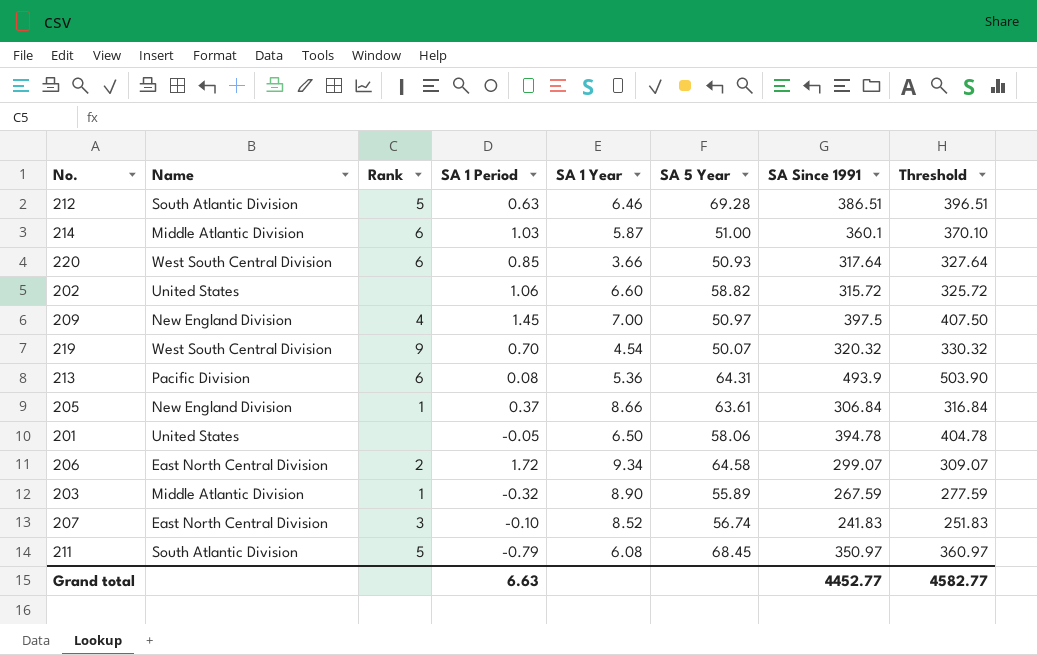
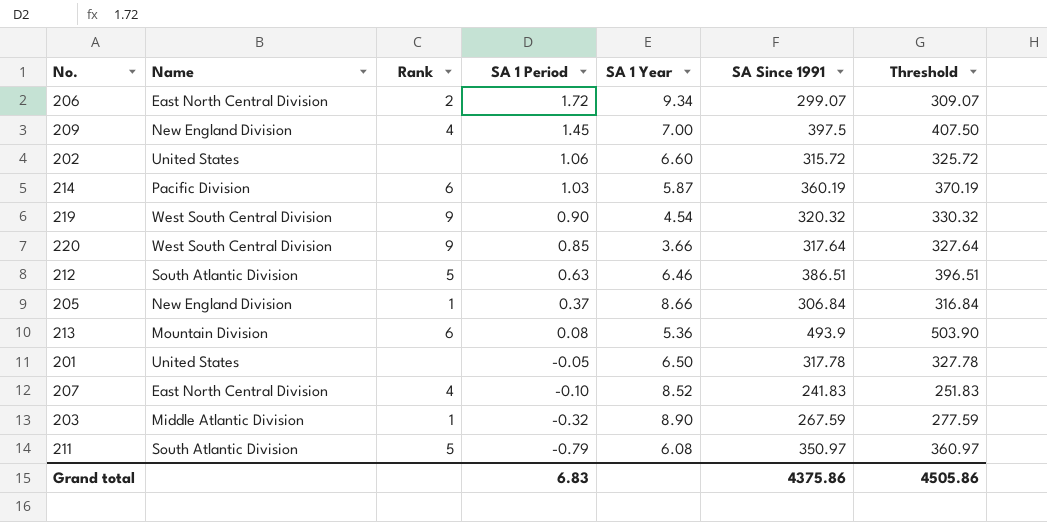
row order: none -> SA 1 Period descending
column SA 5 Year | position: 6 -> none
214 | Name: Middle Atlantic Division -> Pacific Division
214 | SA Since 1991: 360.1 -> 360.19
214 | Threshold: 370.10 -> 370.19
219 | SA 1 Period: 0.70 -> 0.90
220 | Rank: 6 -> 9
213 | Name: Pacific Division -> Mountain Division
201 | SA Since 1991: 394.78 -> 317.78
201 | Threshold: 404.78 -> 327.78
207 | Rank: 3 -> 4
Grand total | SA 1 Period: 6.63 -> 6.83
Grand total | SA Since 1991: 4452.77 -> 4375.86
Grand total | Threshold: 4582.77 -> 4505.86

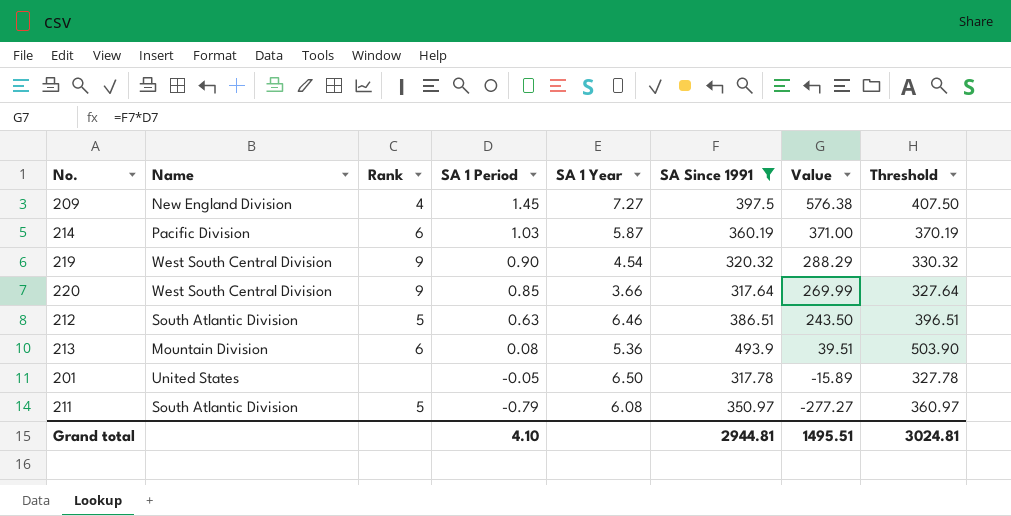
filter: none -> SA Since 1991 >= 317.64
column Value | formula: none -> [SA 1 Period] * [SA Since 1991]
209 | SA 1 Year: 7.00 -> 7.27
Grand total | SA 1 Period: 6.83 -> 4.10
Grand total | SA Since 1991: 4375.86 -> 2944.81
Grand total | Threshold: 4505.86 -> 3024.81

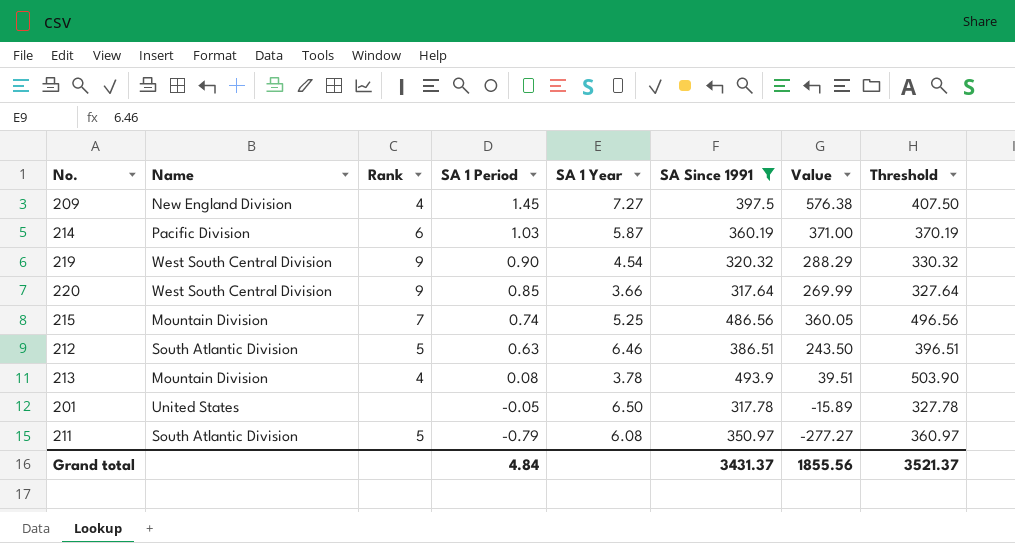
row 215: none -> Mountain Division | 7 | 0.74 | 5.25 | 486.56 | 360.05 | 496.56
213 | Rank: 6 -> 4
213 | SA 1 Year: 5.36 -> 3.78
Grand total | SA 1 Period: 4.10 -> 4.84
Grand total | SA Since 1991: 2944.81 -> 3431.37
Grand total | Value: 1495.51 -> 1855.56
Grand total | Threshold: 3024.81 -> 3521.37

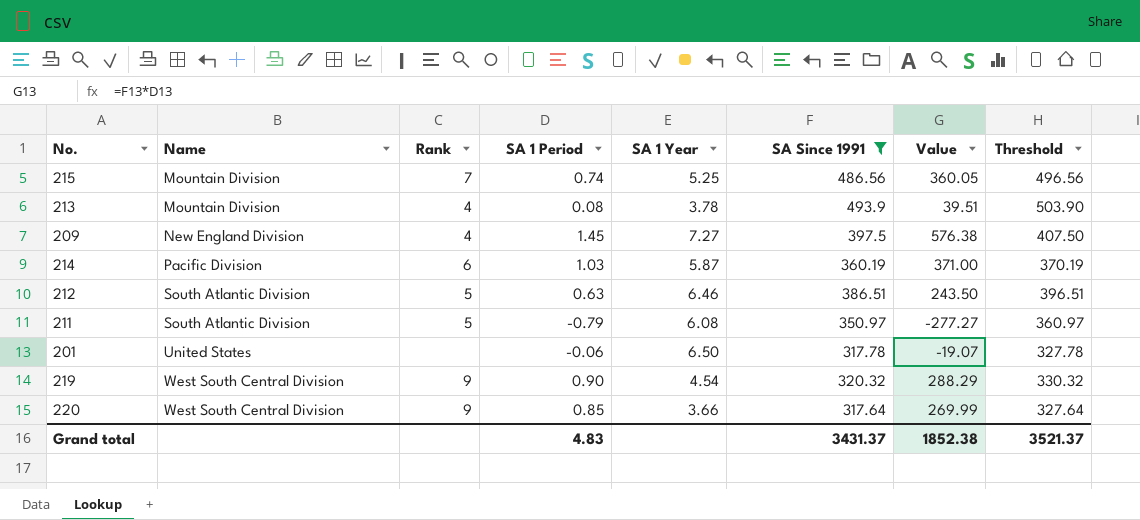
row order: SA 1 Period descending -> Name ascending
201 | SA 1 Period: -0.05 -> -0.06
201 | Value: -15.89 -> -19.07
Grand total | SA 1 Period: 4.84 -> 4.83
Grand total | Value: 1855.56 -> 1852.38

